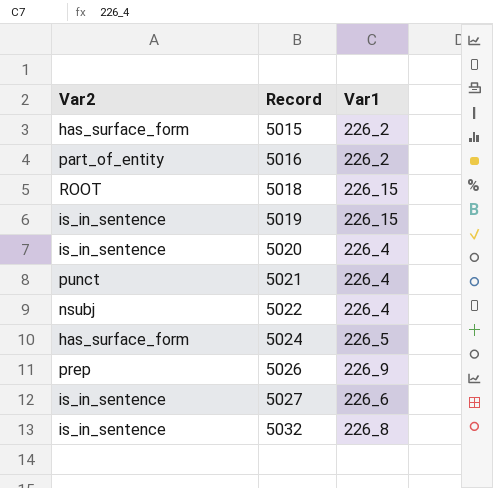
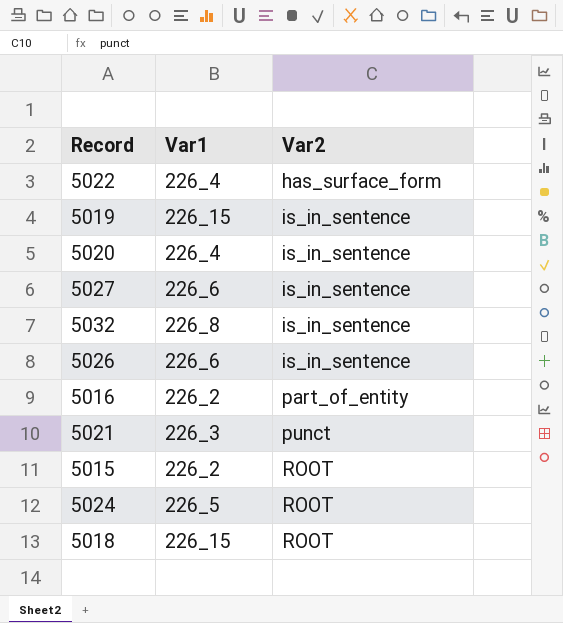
row order: Record ascending -> Var2 ascending
column Var2 | position: 1 -> 3
5022 | Var2: nsubj -> has_surface_form
5026 | Var1: 226_9 -> 226_6
5026 | Var2: prep -> is_in_sentence
5021 | Var1: 226_4 -> 226_3
5015 | Var2: has_surface_form -> ROOT
5024 | Var2: has_surface_form -> ROOT

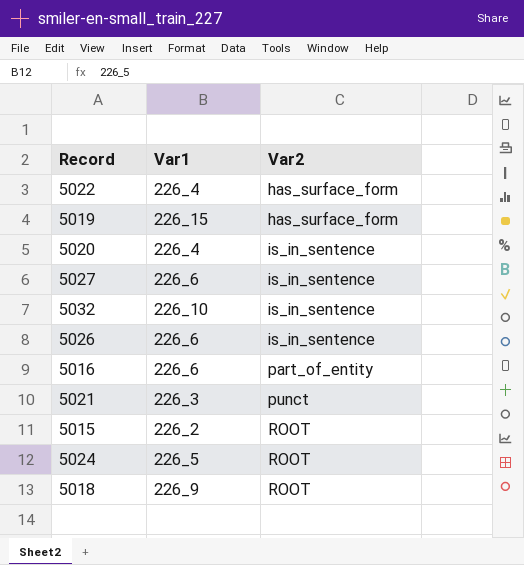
5019 | Var2: is_in_sentence -> has_surface_form
5032 | Var1: 226_8 -> 226_10
5016 | Var1: 226_2 -> 226_6
5018 | Var1: 226_15 -> 226_9

